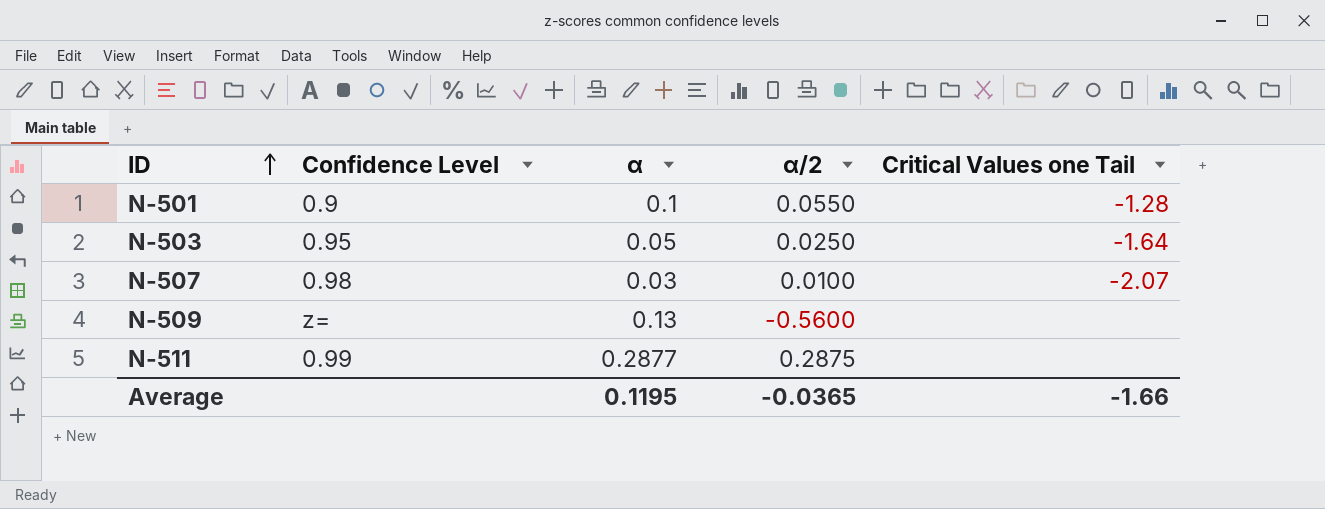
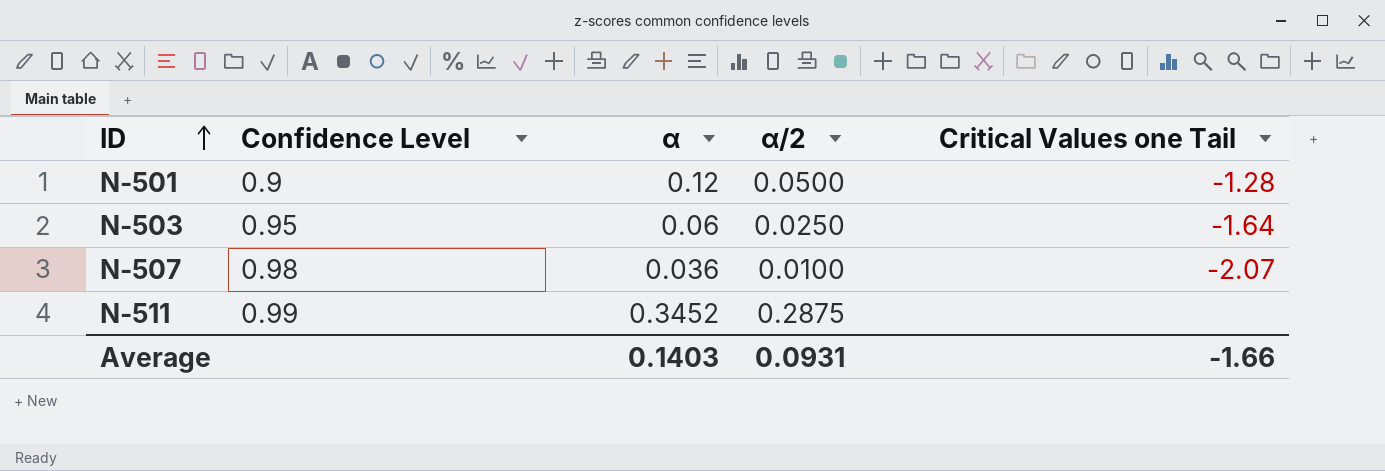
row N-509: z= | 0.13 | -0.5600 | none -> none
N-501 | α: 0.1 -> 0.12
N-501 | α/2: 0.0550 -> 0.0500
N-503 | α: 0.05 -> 0.06
N-507 | α: 0.03 -> 0.036
N-511 | α: 0.2877 -> 0.3452
Average | α: 0.1195 -> 0.1403
Average | α/2: -0.0365 -> 0.0931

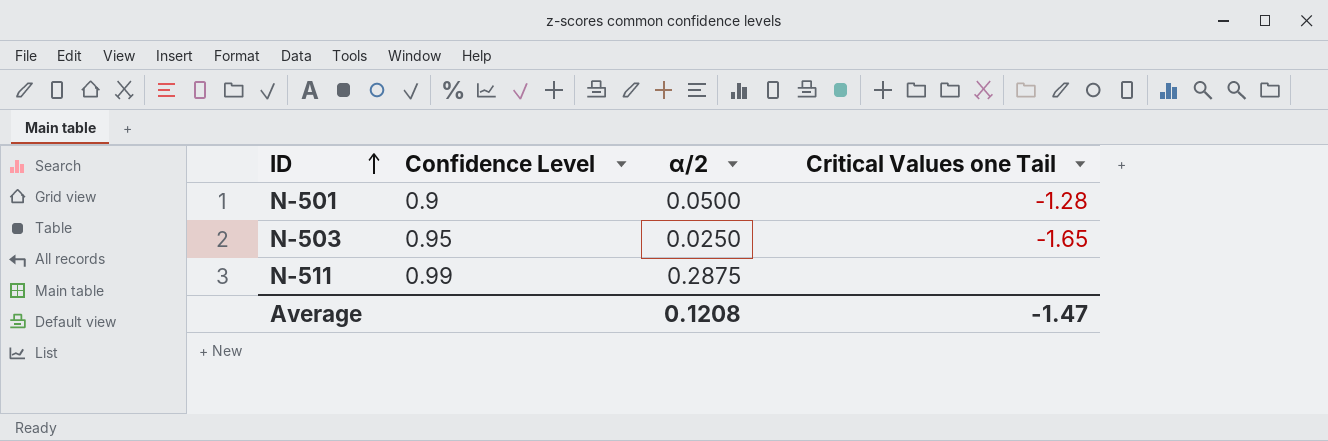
column α | position: 3 -> none
row N-507: 0.98 | 0.036 | 0.0100 | -2.07 -> none
N-503 | Critical Values one Tail: -1.64 -> -1.65
Average | α/2: 0.0931 -> 0.1208
Average | Critical Values one Tail: -1.66 -> -1.47

